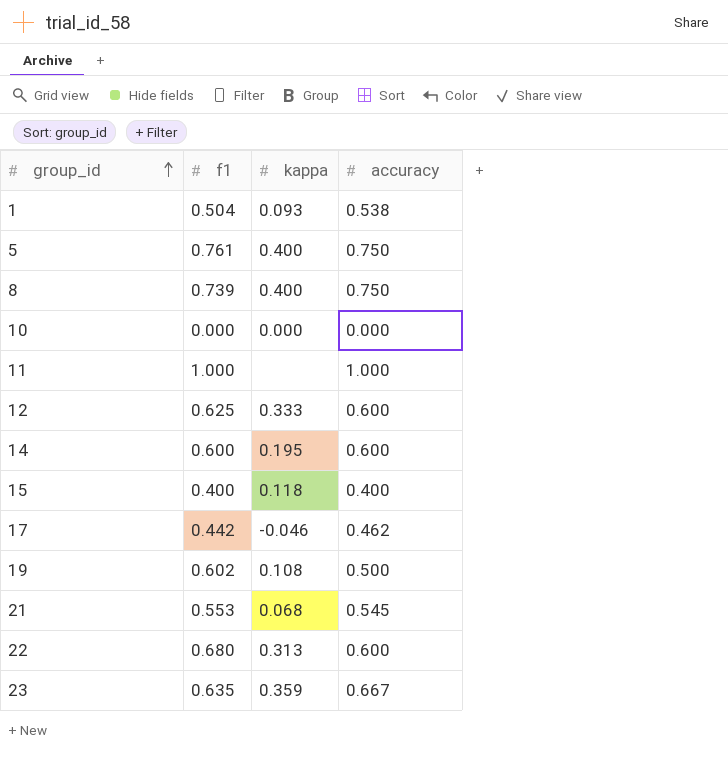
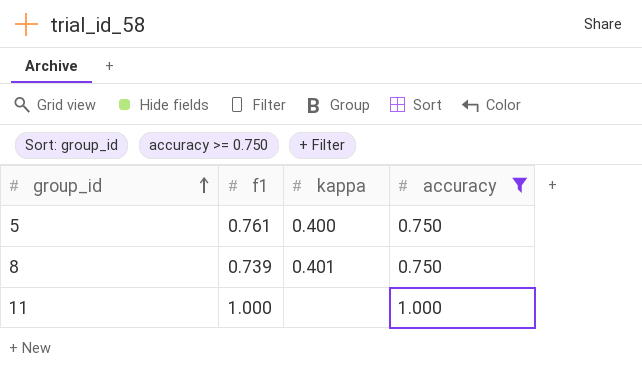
filter: none -> accuracy >= 0.750
8 | kappa: 0.400 -> 0.401

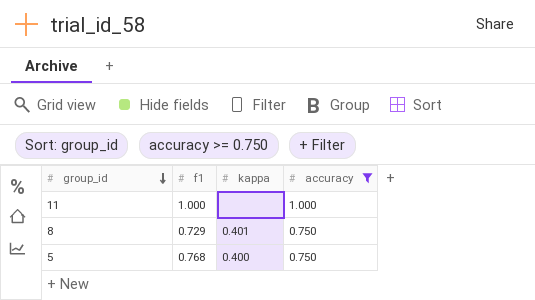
row order: group_id ascending -> group_id descending
8 | f1: 0.739 -> 0.729
5 | f1: 0.761 -> 0.768

